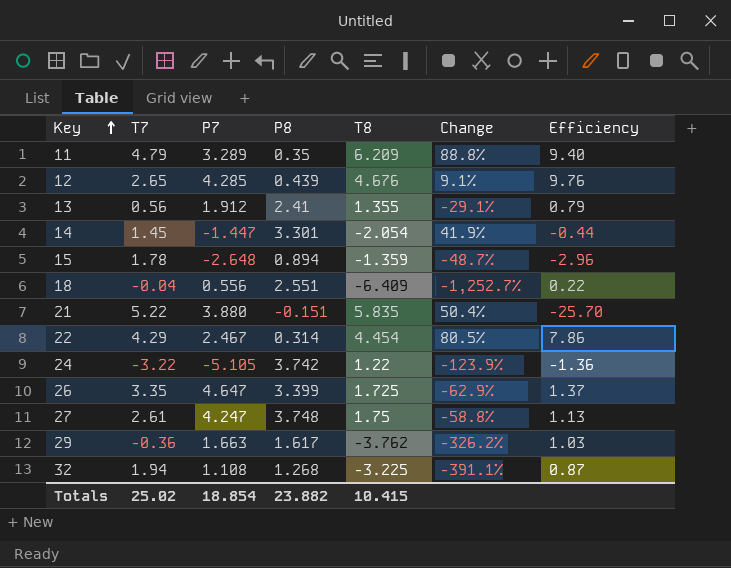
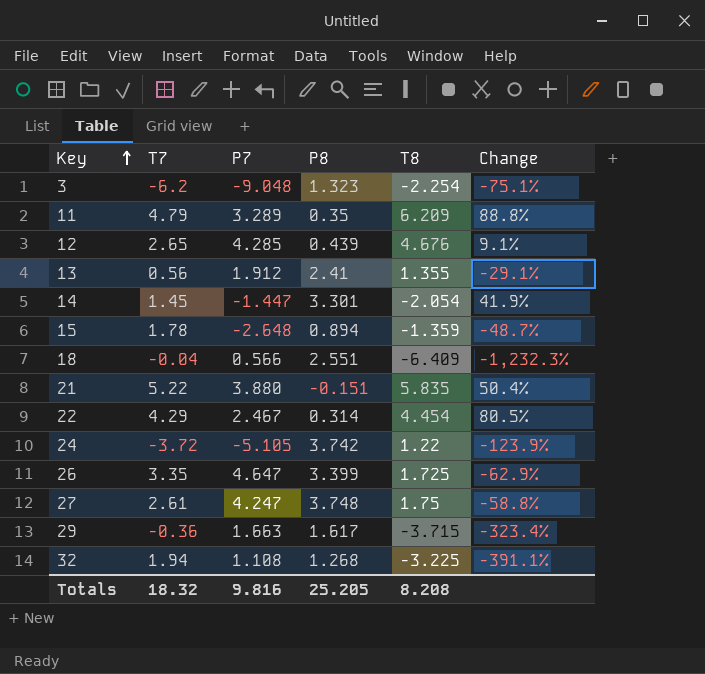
column Efficiency | formula: [P7] / [P8] -> none
row 3: none -> -6.2 | -9.048 | 1.323 | -2.254 | -75.1%
18 | P7: 0.556 -> 0.566
18 | Change: -1,252.7% -> -1,232.3%
24 | T7: -3.22 -> -3.72
29 | T8: -3.762 -> -3.715
29 | Change: -326.2% -> -323.4%
Totals | T7: 25.02 -> 18.32
Totals | P7: 18.854 -> 9.816
Totals | P8: 23.882 -> 25.205
Totals | T8: 10.415 -> 8.208

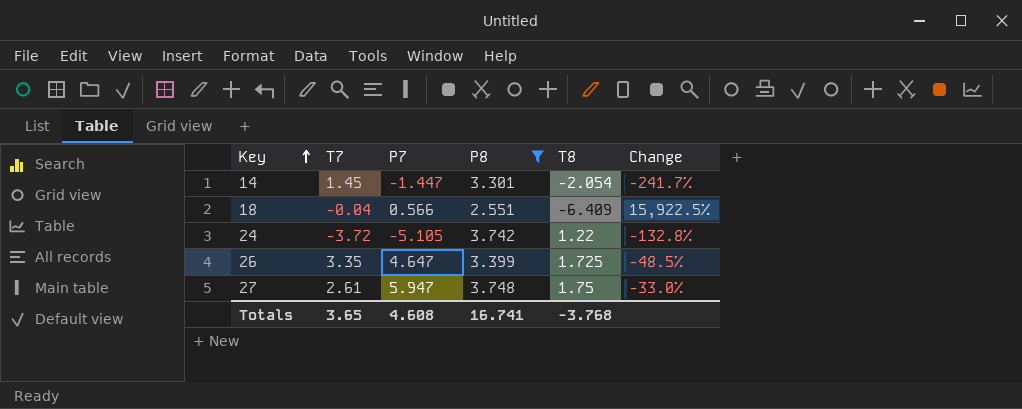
filter: none -> P8 >= 2.551
column Change | formula: ([T8] - [P7]) / [P7] -> ([T8] - [T7]) / [T7]
27 | P7: 4.247 -> 5.947
Totals | T7: 18.32 -> 3.65
Totals | P7: 9.816 -> 4.608
Totals | P8: 25.205 -> 16.741
Totals | T8: 8.208 -> -3.768

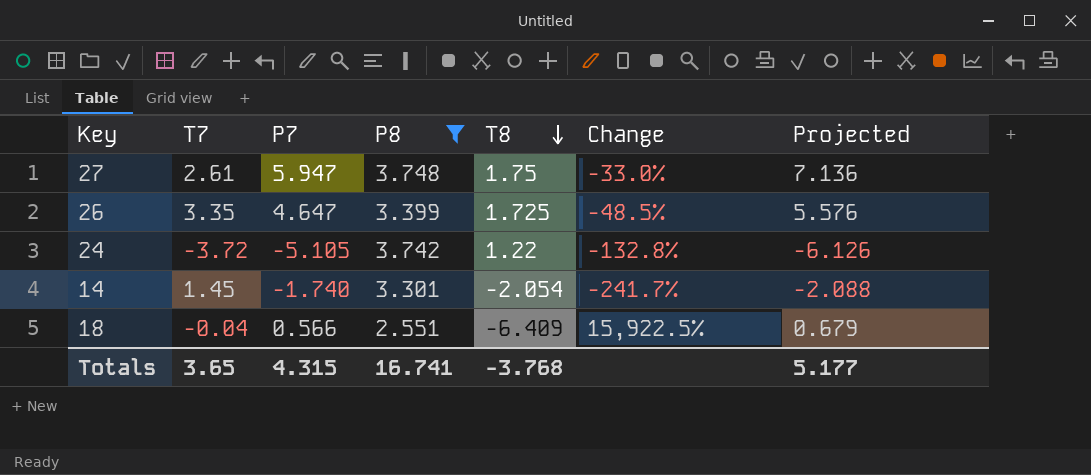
row order: Key ascending -> T8 descending
column Projected | formula: none -> [P7] * 1.2
14 | P7: -1.447 -> -1.740
Totals | P7: 4.608 -> 4.315

